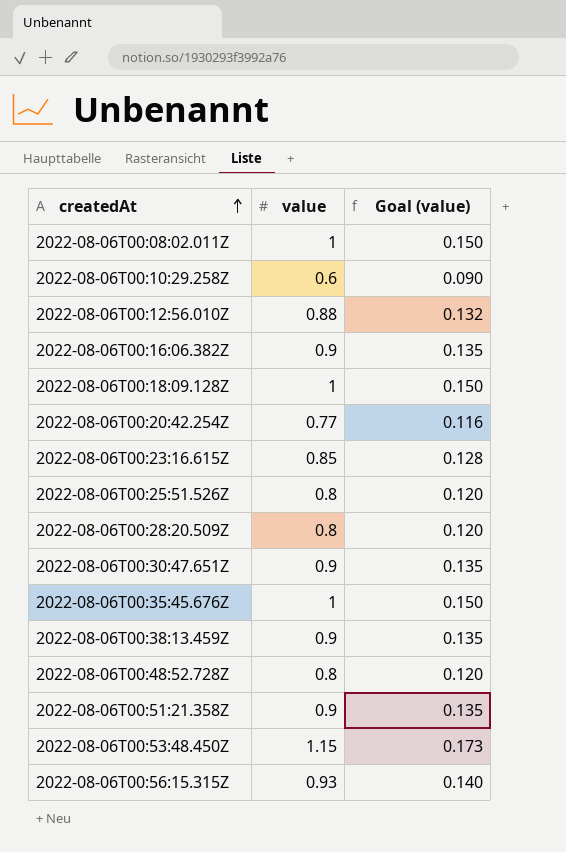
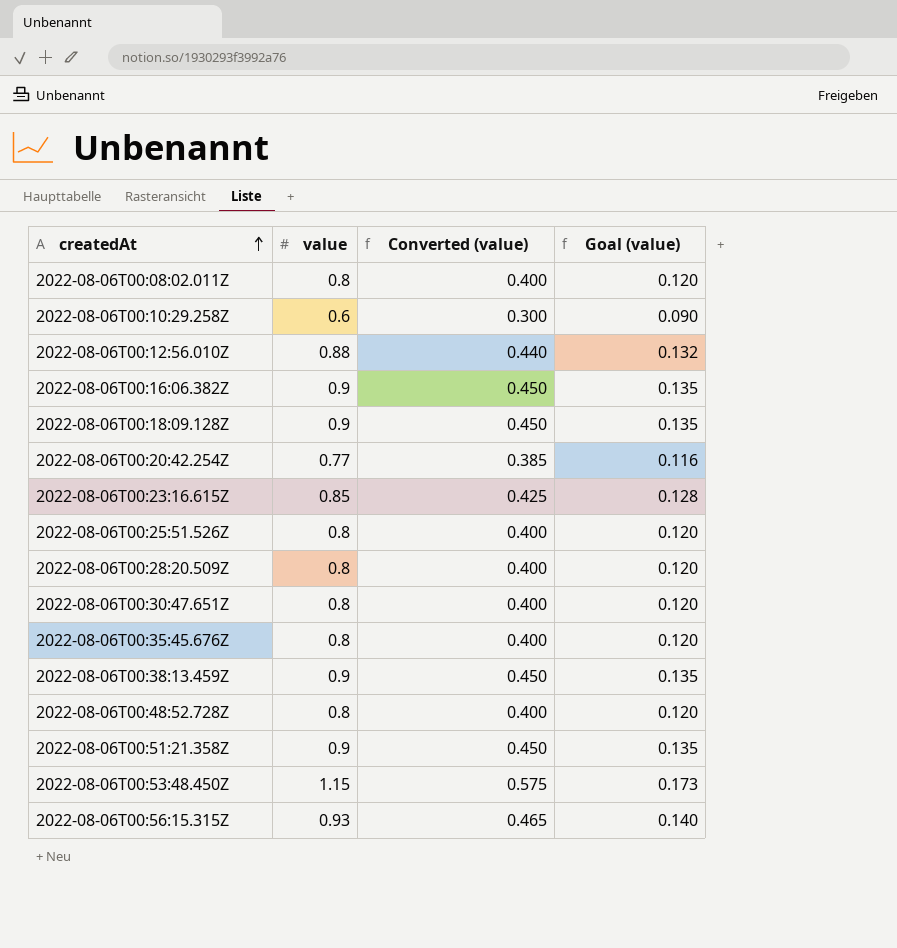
column Converted (value) | formula: none -> [value] * 0.5
2022-08-06T00:08:02.011Z | value: 1 -> 0.8
2022-08-06T00:08:02.011Z | Goal (value): 0.150 -> 0.120
2022-08-06T00:18:09.128Z | value: 1 -> 0.9
2022-08-06T00:18:09.128Z | Goal (value): 0.150 -> 0.135
2022-08-06T00:30:47.651Z | value: 0.9 -> 0.8
2022-08-06T00:30:47.651Z | Goal (value): 0.135 -> 0.120
2022-08-06T00:35:45.676Z | value: 1 -> 0.8
2022-08-06T00:35:45.676Z | Goal (value): 0.150 -> 0.120

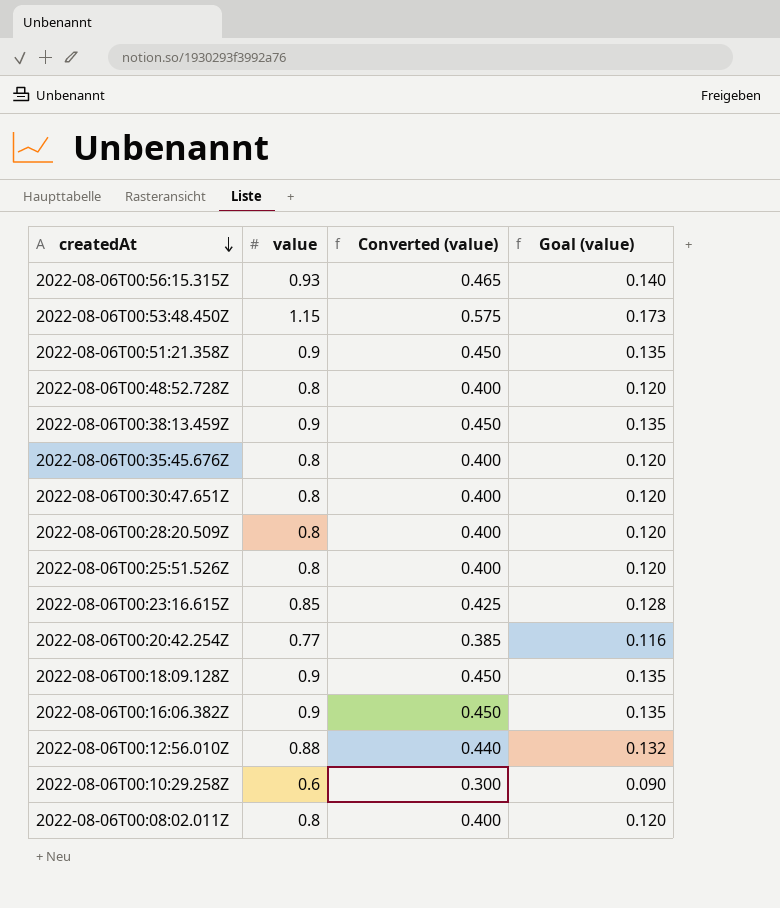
row order: createdAt ascending -> createdAt descending

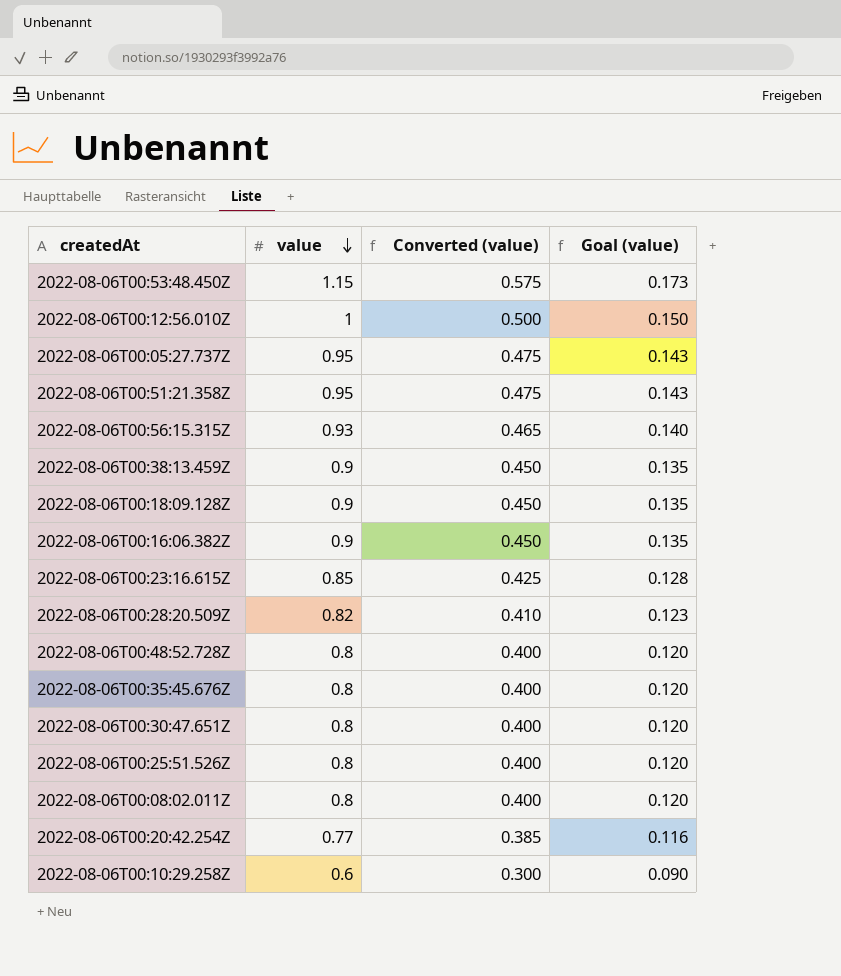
row order: createdAt descending -> value descending
2022-08-06T00:12:56.010Z | value: 0.88 -> 1
2022-08-06T00:12:56.010Z | Converted (value): 0.440 -> 0.500
2022-08-06T00:12:56.010Z | Goal (value): 0.132 -> 0.150
row 2022-08-06T00:05:27.737Z: none -> 0.95 | 0.475 | 0.143
2022-08-06T00:51:21.358Z | value: 0.9 -> 0.95
2022-08-06T00:51:21.358Z | Converted (value): 0.450 -> 0.475
2022-08-06T00:51:21.358Z | Goal (value): 0.135 -> 0.143
2022-08-06T00:28:20.509Z | value: 0.8 -> 0.82
2022-08-06T00:28:20.509Z | Converted (value): 0.400 -> 0.410
2022-08-06T00:28:20.509Z | Goal (value): 0.120 -> 0.123

